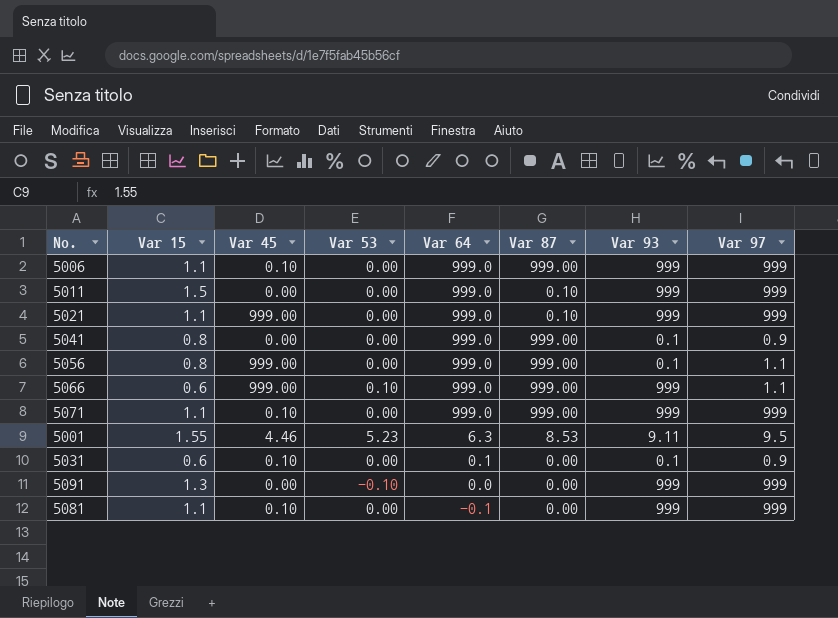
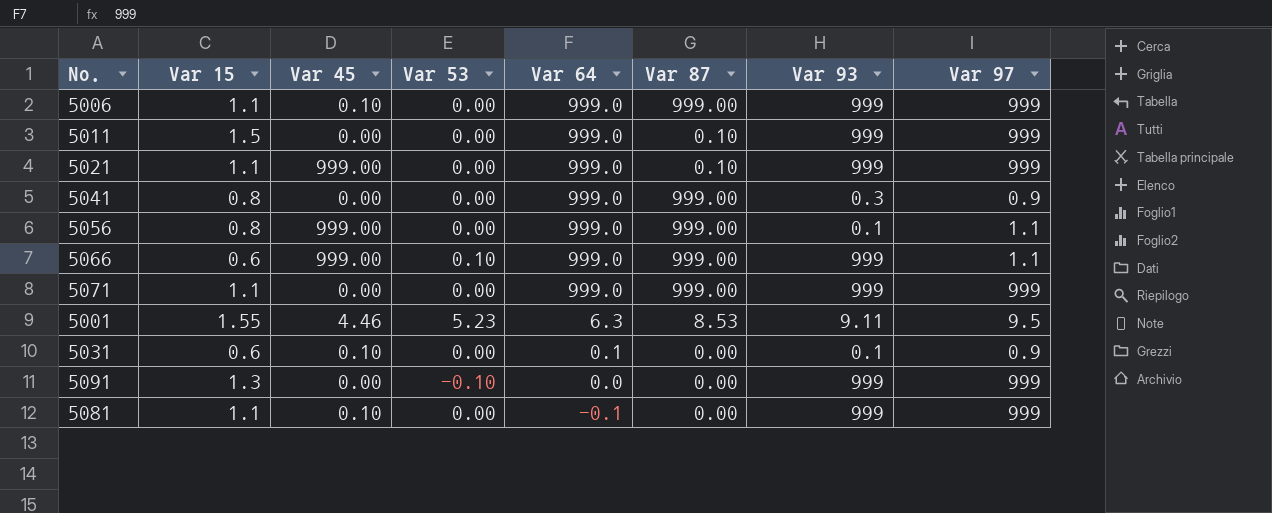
5041 | Var 93: 0.1 -> 0.3
5071 | Var 45: 0.10 -> 0.00

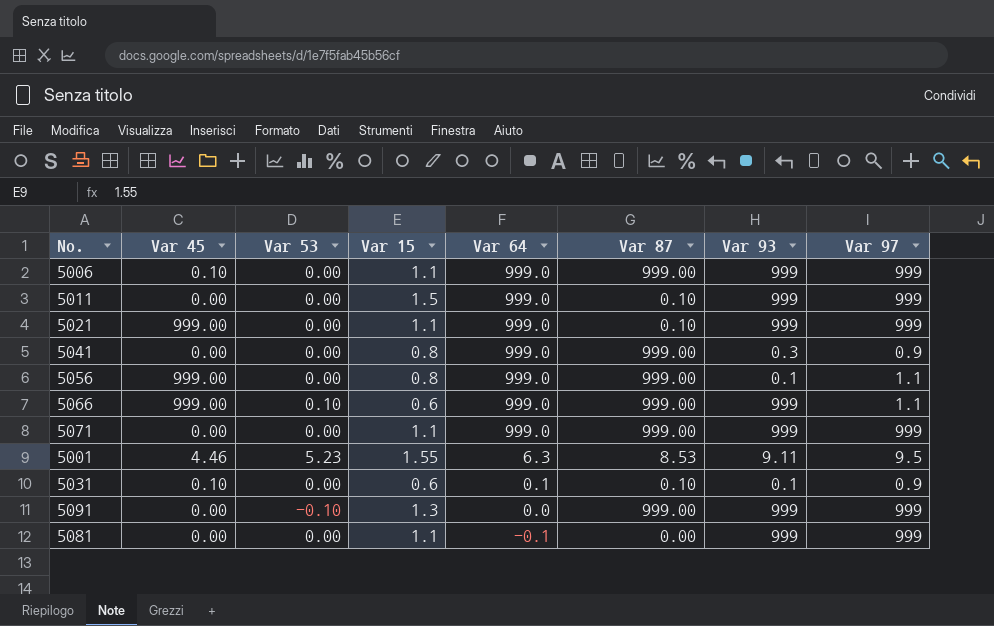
column Var 15 | position: 2 -> 4
5031 | Var 87: 0.00 -> 0.10
5091 | Var 87: 0.00 -> 999.00
5081 | Var 45: 0.10 -> 0.00

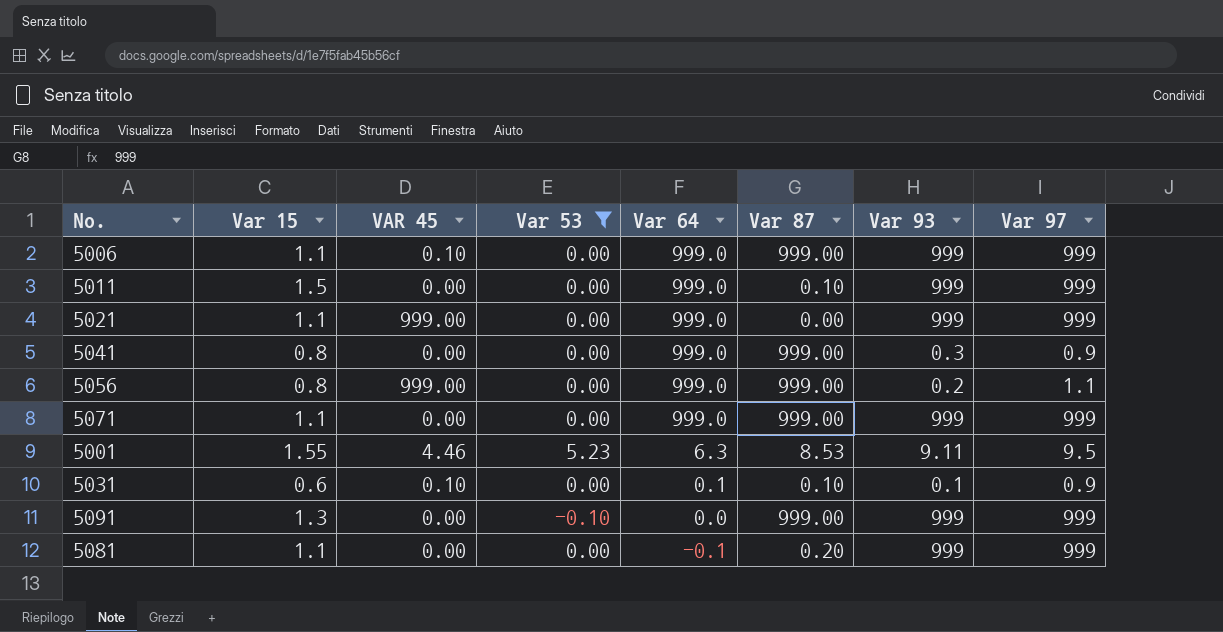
filter: none -> Var 53 != 0.10
column Var 15 | position: 4 -> 2
column name: Var 45 -> VAR 45
5021 | Var 87: 0.10 -> 0.00
5056 | Var 93: 0.1 -> 0.2
5081 | Var 87: 0.00 -> 0.20

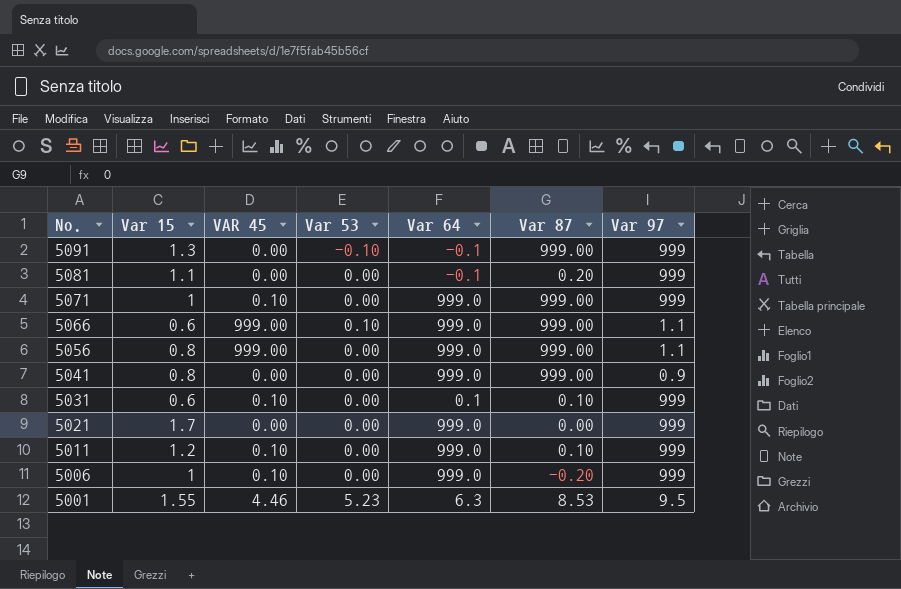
filter: Var 53 != 0.10 -> none
row order: Var 64 descending -> No. descending
column Var 93 | position: 7 -> none
5091 | Var 64: 0.0 -> -0.1
5071 | Var 15: 1.1 -> 1
5071 | VAR 45: 0.00 -> 0.10
5031 | Var 97: 0.9 -> 999
5021 | Var 15: 1.1 -> 1.7
5021 | VAR 45: 999.00 -> 0.00
5011 | Var 15: 1.5 -> 1.2
5011 | VAR 45: 0.00 -> 0.10
5006 | Var 15: 1.1 -> 1
5006 | Var 87: 999.00 -> -0.20

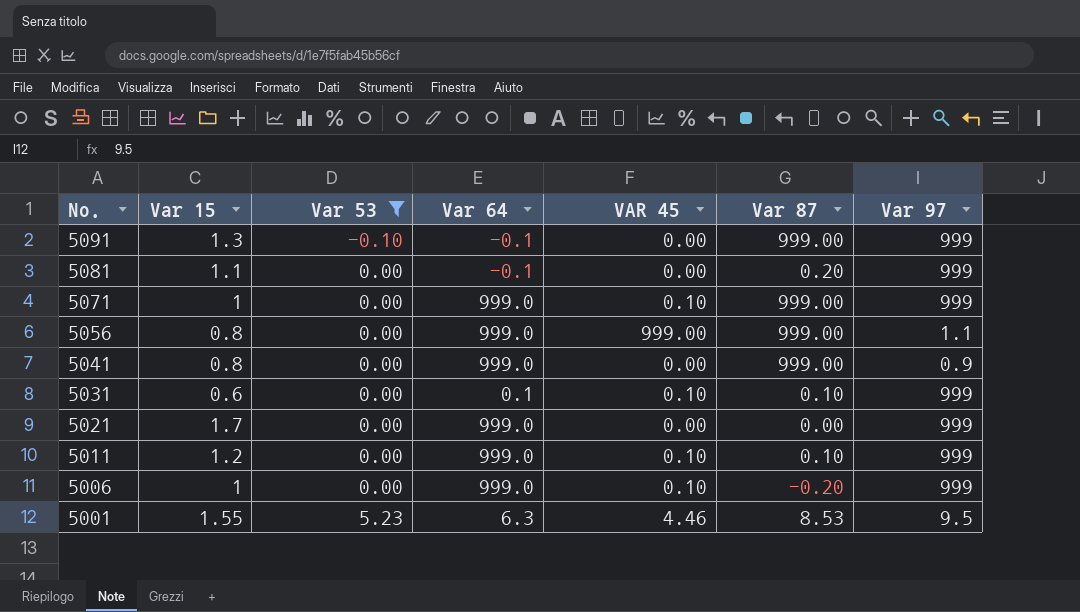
filter: none -> Var 53 != 0.10
column VAR 45 | position: 3 -> 5

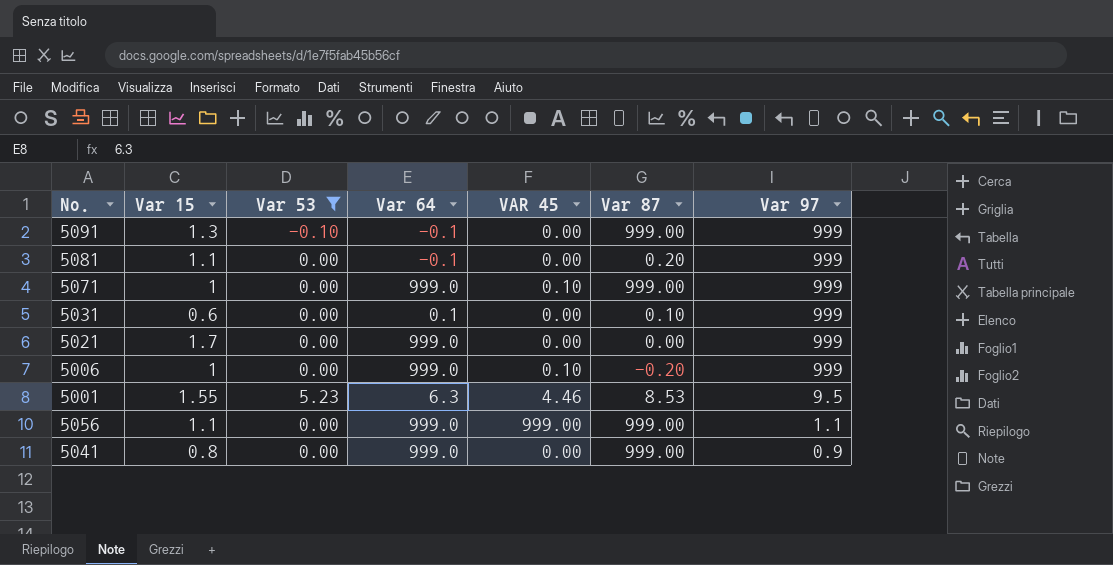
row order: No. descending -> Var 97 descending
row 5011: 1.2 | 0.00 | 999.0 | 0.10 | 0.10 | 999 -> none
5031 | VAR 45: 0.10 -> 0.00
5056 | Var 15: 0.8 -> 1.1

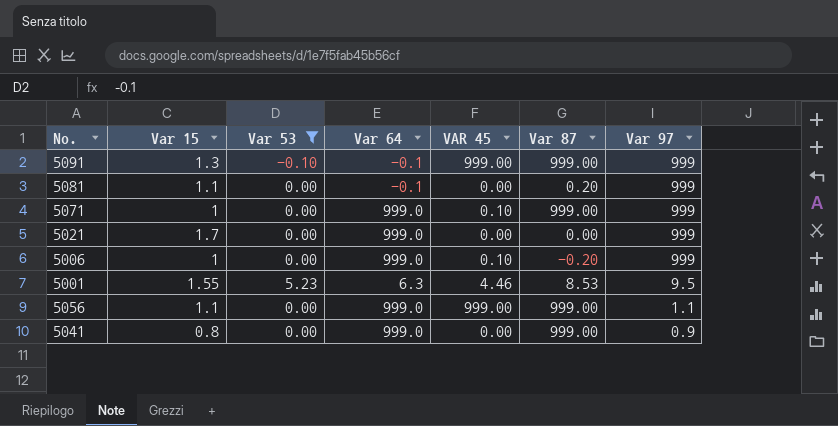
row 5031: 0.6 | 0.00 | 0.1 | 0.00 | 0.10 | 999 -> none
5091 | VAR 45: 0.00 -> 999.00

